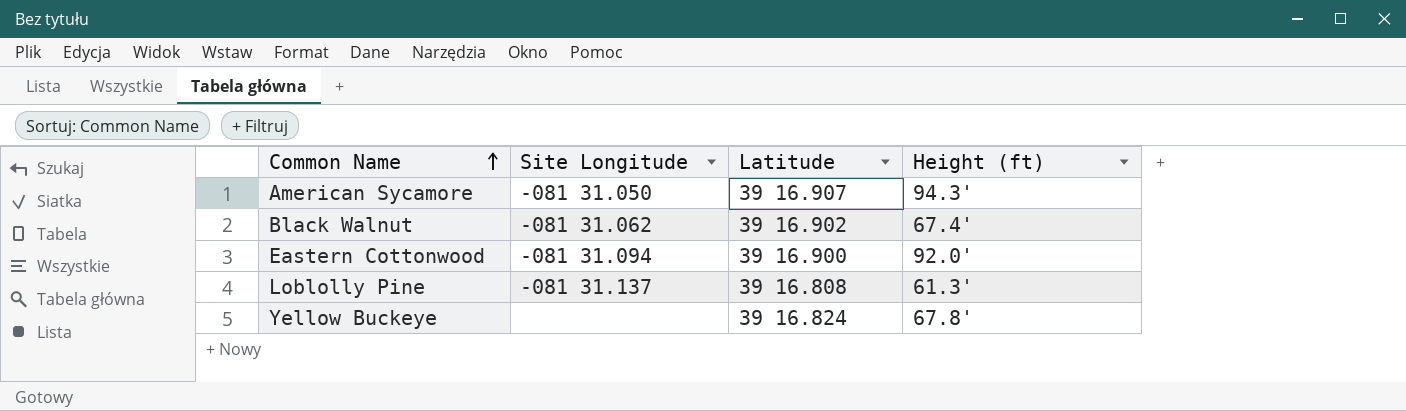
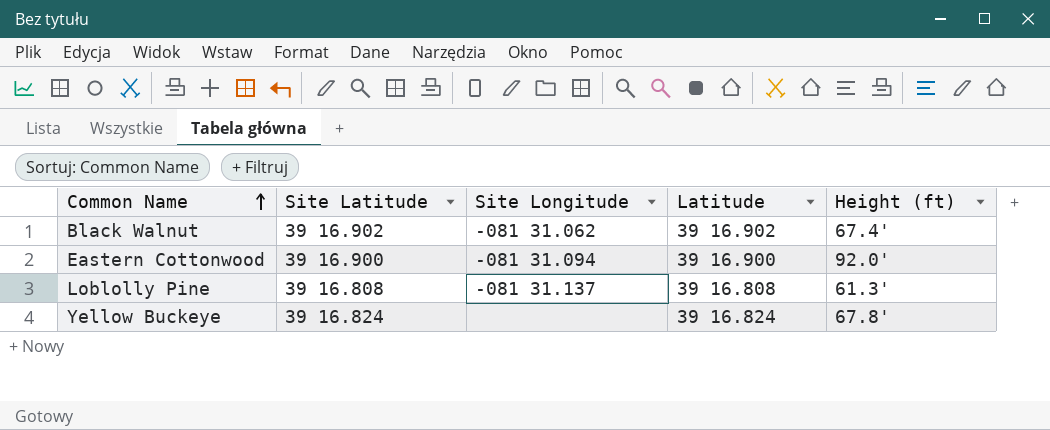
column Site Latitude | position: none -> 2
row American Sycamore: -081 31.050 | 39 16.907 | 94.3' -> none

